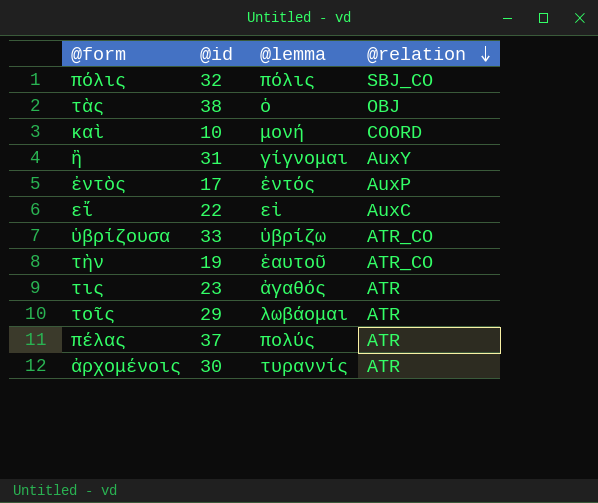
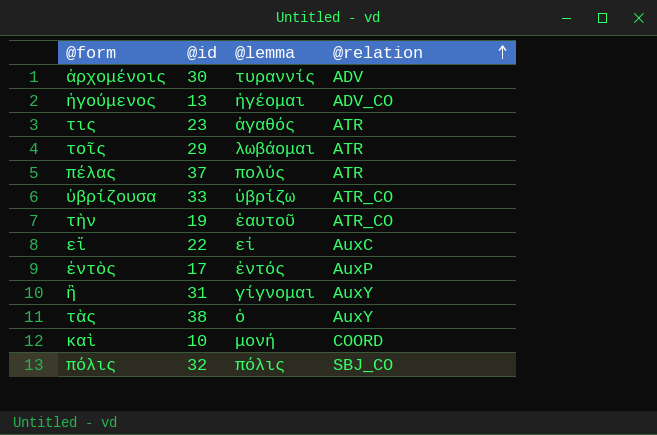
row order: @relation descending -> @relation ascending
ἀρχομένοις | @relation: ATR -> ADV
row ἡγούμενος: none -> 13 | ἡγέομαι | ADV_CO
τὰς | @relation: OBJ -> AuxY

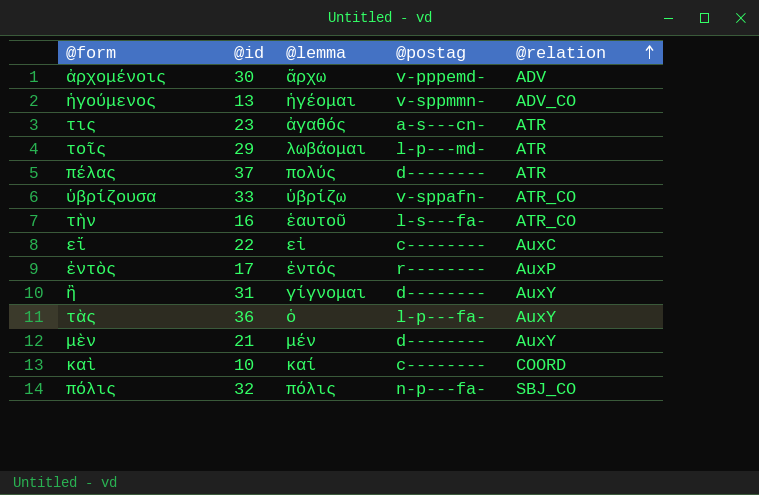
column @postag | position: none -> 4
ἀρχομένοις | @lemma: τυραννίς -> ἄρχω
τὴν | @id: 19 -> 16
τὰς | @id: 38 -> 36
row μὲν: none -> 21 | μέν | d-------- | AuxY
καὶ | @lemma: μονή -> καί

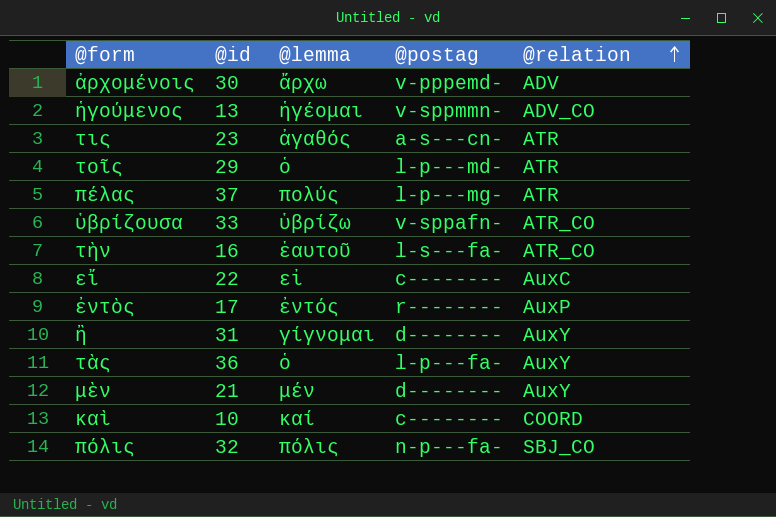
τοῖς | @lemma: λωβάομαι -> ὁ
πέλας | @postag: d-------- -> l-p---mg-

